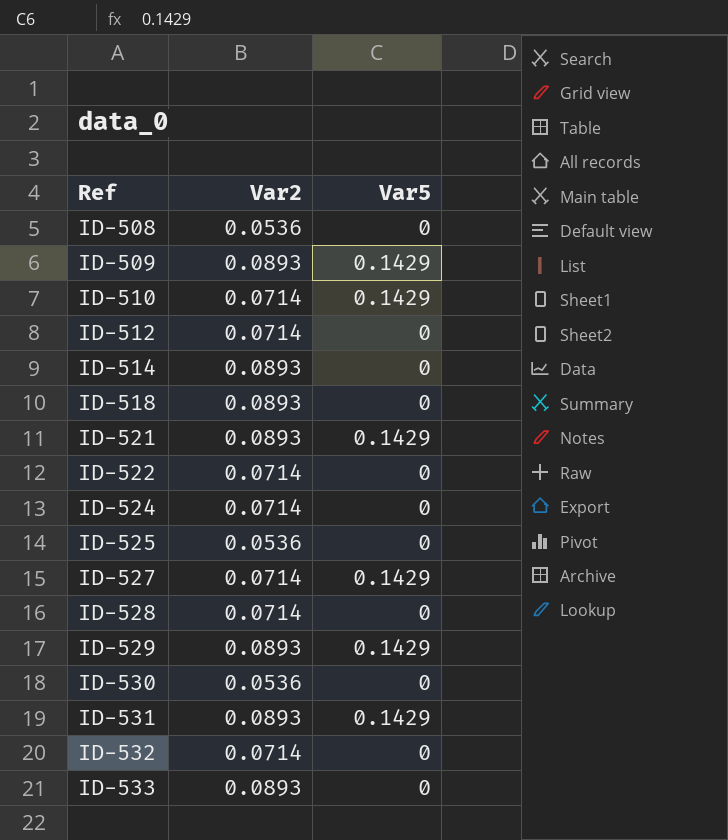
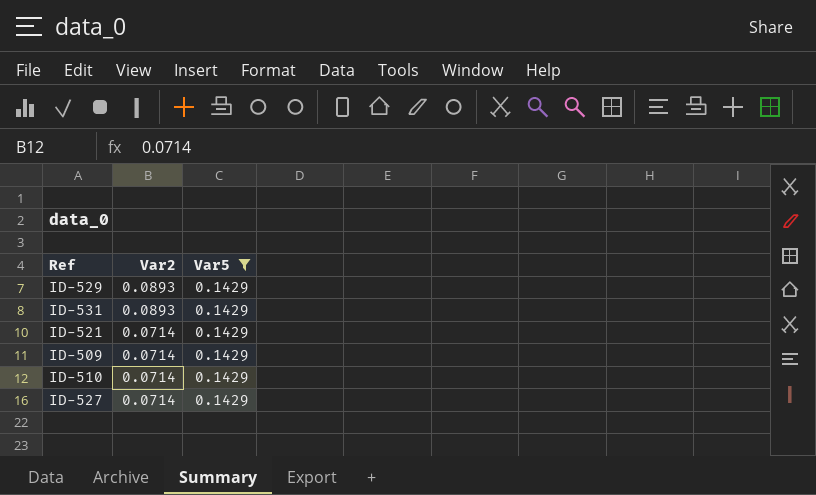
filter: none -> Var5 = 0.1429
row order: Ref ascending -> Var2 descending
ID-521 | Var2: 0.0893 -> 0.0714
ID-509 | Var2: 0.0893 -> 0.0714

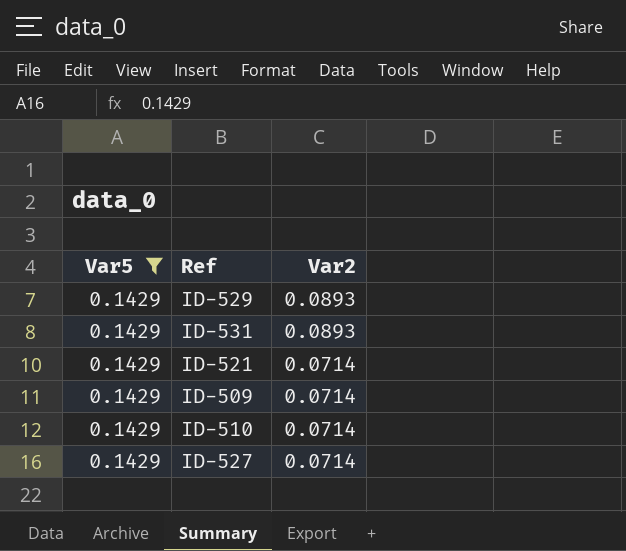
column Var5 | position: 3 -> 1

